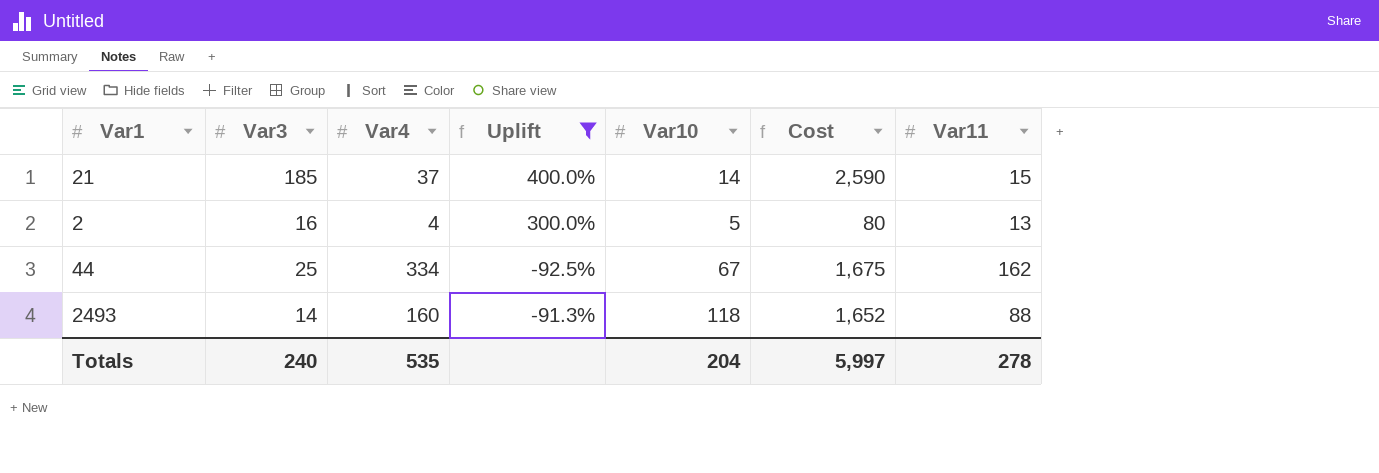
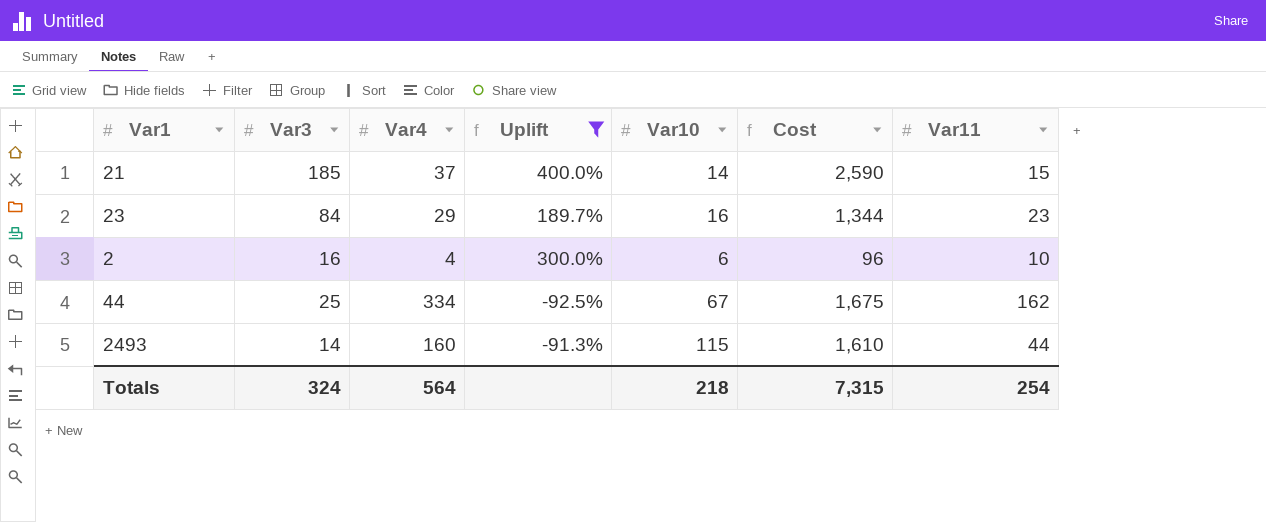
row 23: none -> 84 | 29 | 189.7% | 16 | 1,344 | 23
2 | Var10: 5 -> 6
2 | Cost: 80 -> 96
2 | Var11: 13 -> 10
2493 | Var10: 118 -> 115
2493 | Cost: 1,652 -> 1,610
2493 | Var11: 88 -> 44
Totals | Var3: 240 -> 324
Totals | Var4: 535 -> 564
Totals | Var10: 204 -> 218
Totals | Cost: 5,997 -> 7,315
Totals | Var11: 278 -> 254

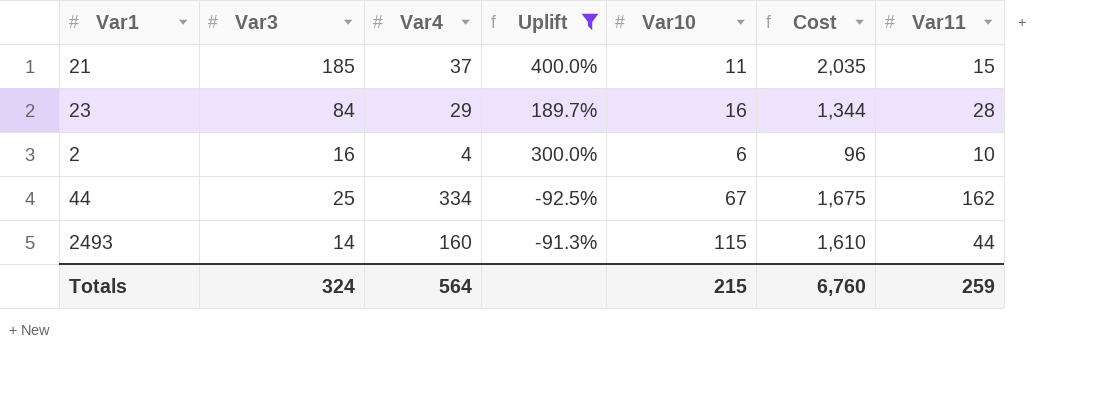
21 | Var10: 14 -> 11
21 | Cost: 2,590 -> 2,035
23 | Var11: 23 -> 28
Totals | Var10: 218 -> 215
Totals | Cost: 7,315 -> 6,760
Totals | Var11: 254 -> 259

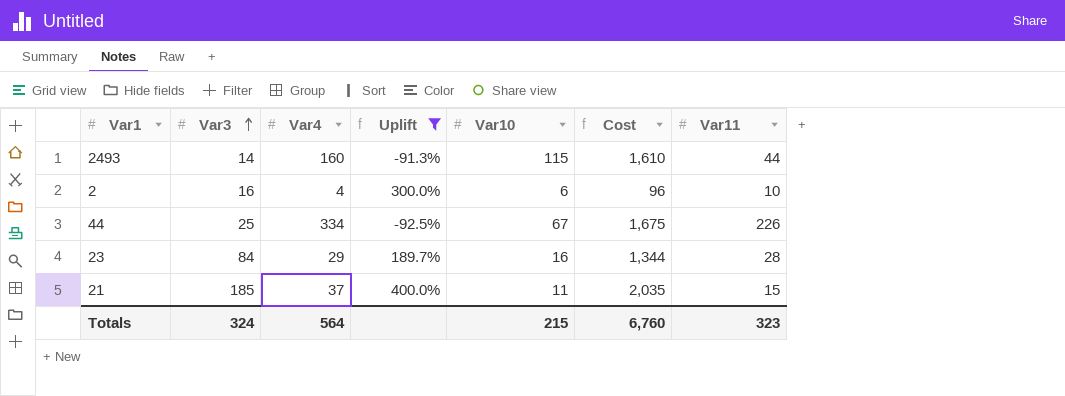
row order: none -> Var3 ascending
44 | Var11: 162 -> 226
Totals | Var11: 259 -> 323

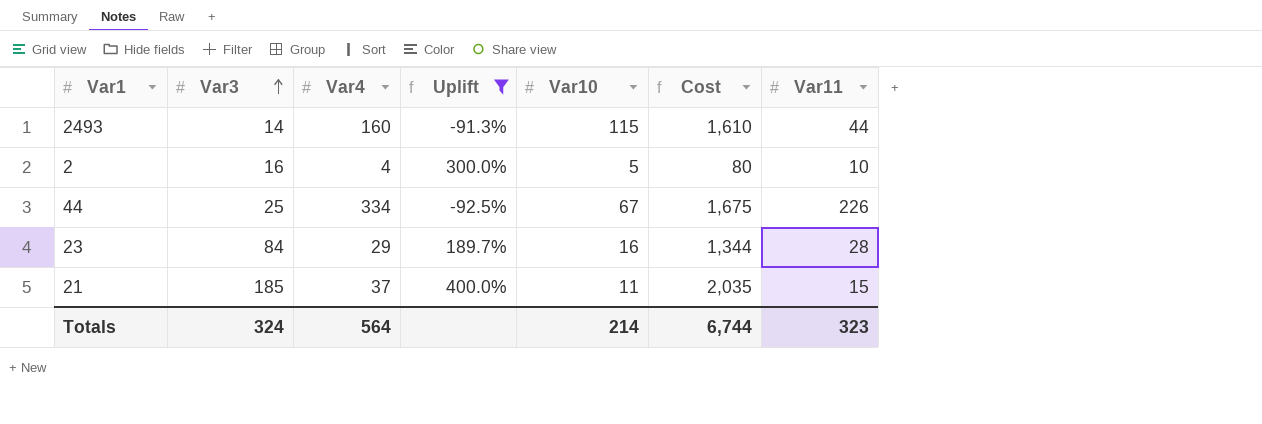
2 | Var10: 6 -> 5
2 | Cost: 96 -> 80
Totals | Var10: 215 -> 214
Totals | Cost: 6,760 -> 6,744

